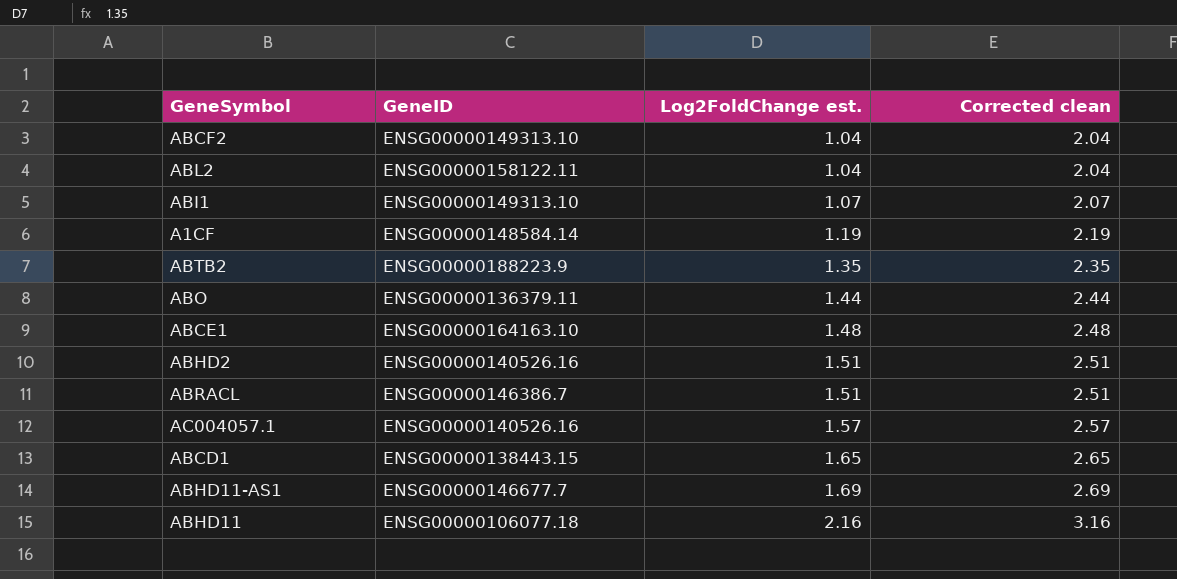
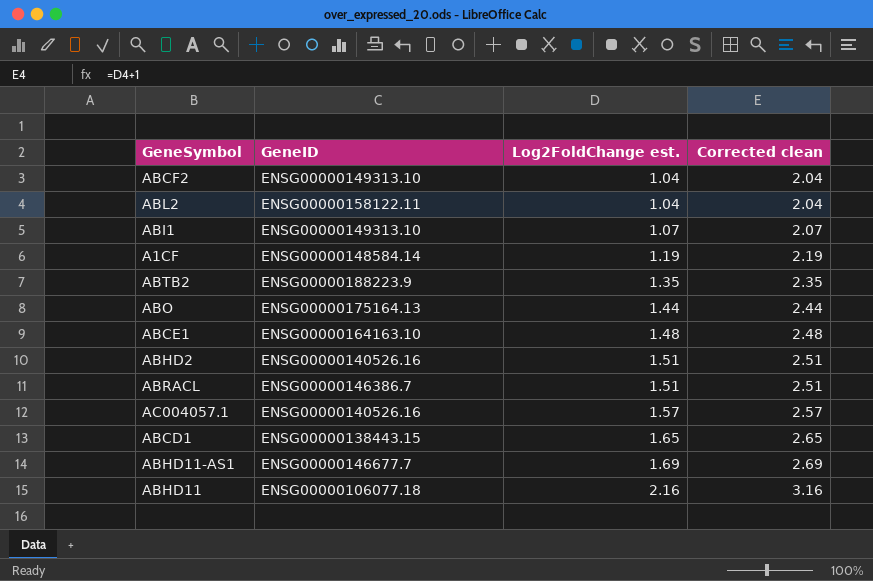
ABO | GeneID: ENSG00000136379.11 -> ENSG00000175164.13

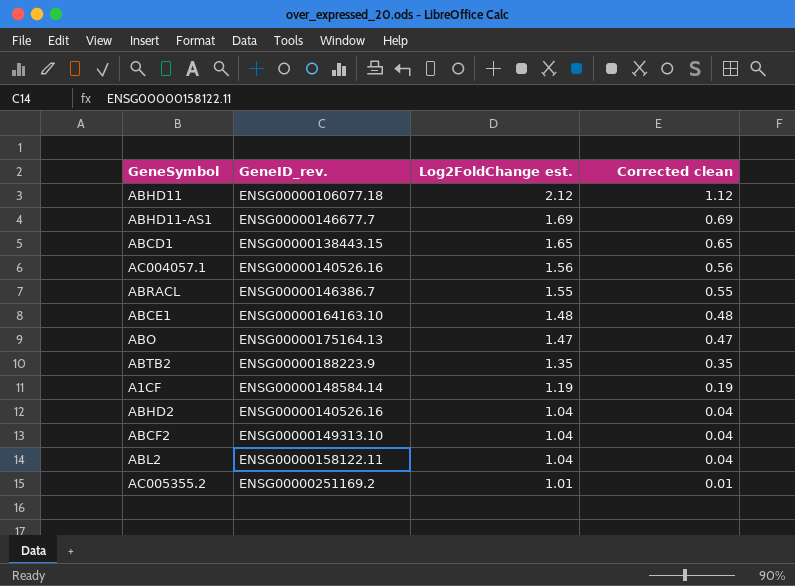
row order: Log2FoldChange est. ascending -> Log2FoldChange est. descending
column name: GeneID -> GeneID_rev.
column Corrected clean | formula: [Log2FoldChange est.] + 1 -> [Log2FoldChange est.] - 1
row ABI1: ENSG00000149313.10 | 1.07 | 2.07 -> none
ABHD11 | Log2FoldChange est.: 2.16 -> 2.12
AC004057.1 | Log2FoldChange est.: 1.57 -> 1.56
ABRACL | Log2FoldChange est.: 1.51 -> 1.55
ABO | Log2FoldChange est.: 1.44 -> 1.47
ABHD2 | Log2FoldChange est.: 1.51 -> 1.04
row AC005355.2: none -> ENSG00000251169.2 | 1.01 | 0.01

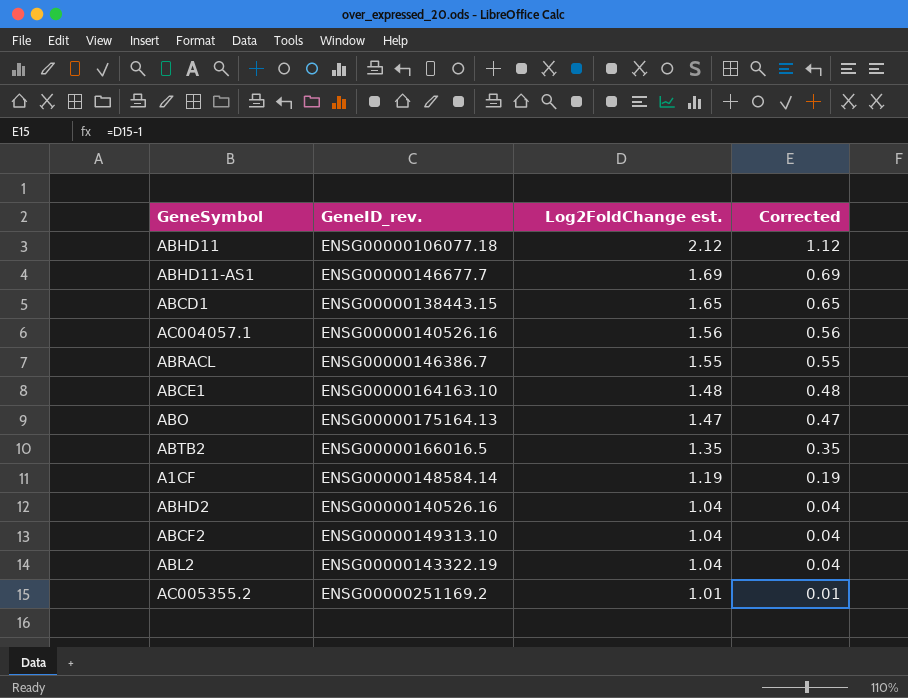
column name: Corrected clean -> Corrected
ABTB2 | GeneID_rev.: ENSG00000188223.9 -> ENSG00000166016.5
ABL2 | GeneID_rev.: ENSG00000158122.11 -> ENSG00000143322.19

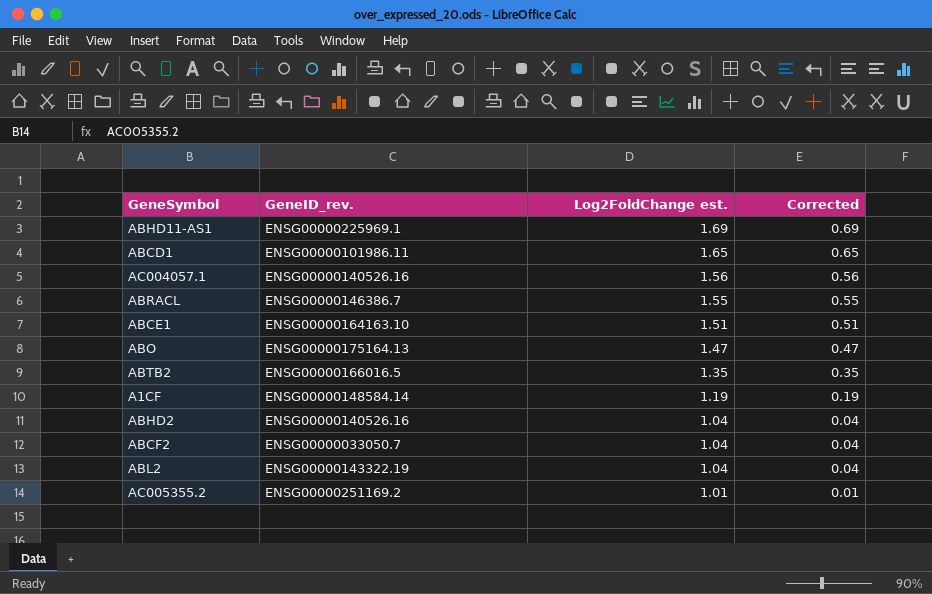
row ABHD11: ENSG00000106077.18 | 2.12 | 1.12 -> none
ABHD11-AS1 | GeneID_rev.: ENSG00000146677.7 -> ENSG00000225969.1
ABCD1 | GeneID_rev.: ENSG00000138443.15 -> ENSG00000101986.11
ABCE1 | Log2FoldChange est.: 1.48 -> 1.51
ABCE1 | Corrected: 0.48 -> 0.51
ABCF2 | GeneID_rev.: ENSG00000149313.10 -> ENSG00000033050.7

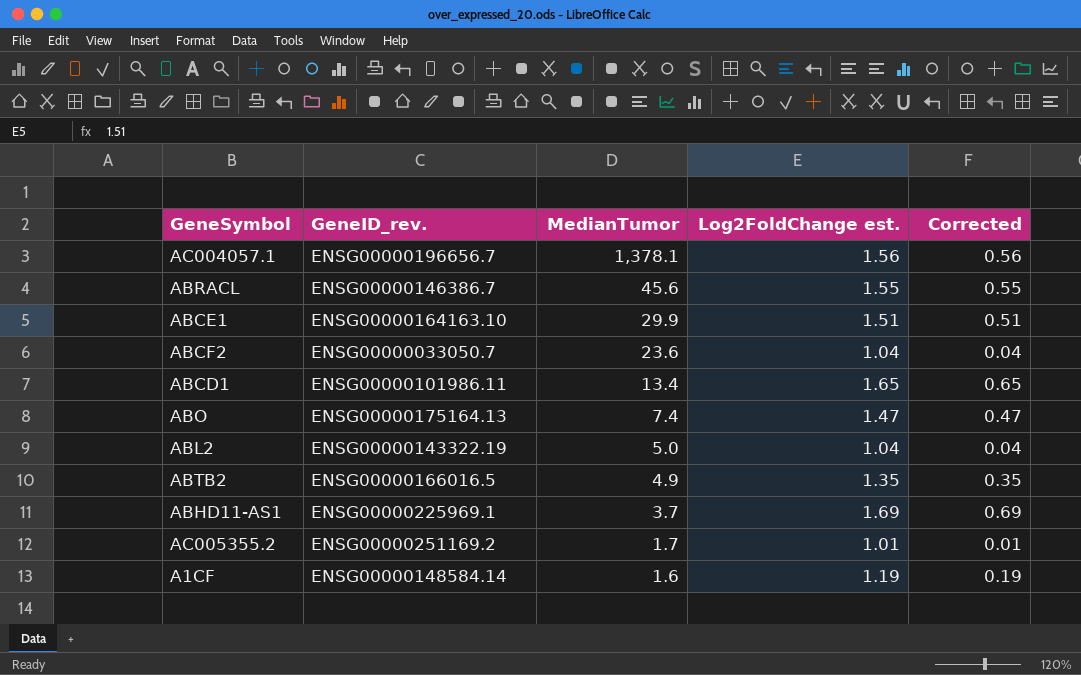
row order: Log2FoldChange est. descending -> MedianTumor descending
column MedianTumor | position: none -> 3
row ABHD2: ENSG00000140526.16 | 1.04 | 0.04 -> none
AC004057.1 | GeneID_rev.: ENSG00000140526.16 -> ENSG00000196656.7

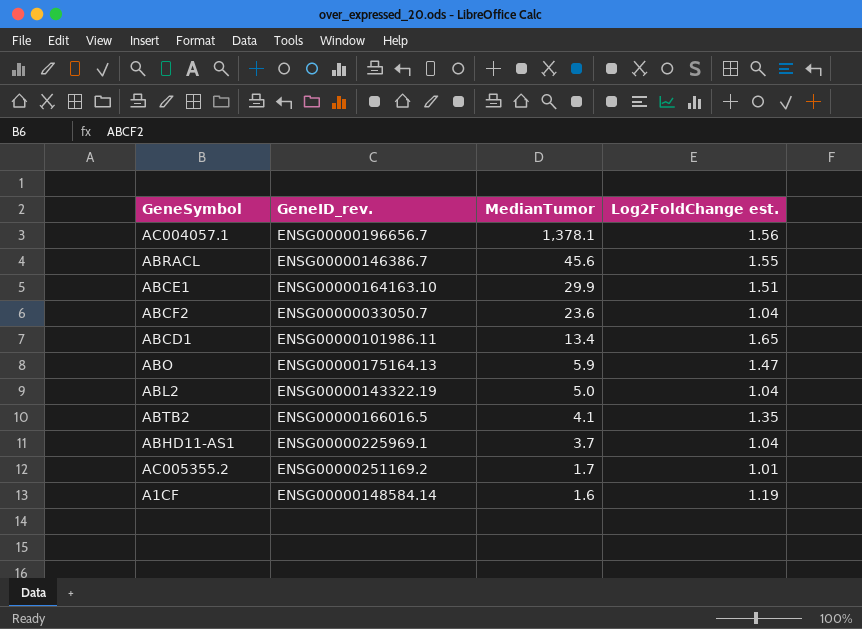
column Corrected | formula: [Log2FoldChange est.] - 1 -> none
ABO | MedianTumor: 7.4 -> 5.9
ABTB2 | MedianTumor: 4.9 -> 4.1
ABHD11-AS1 | Log2FoldChange est.: 1.69 -> 1.04

